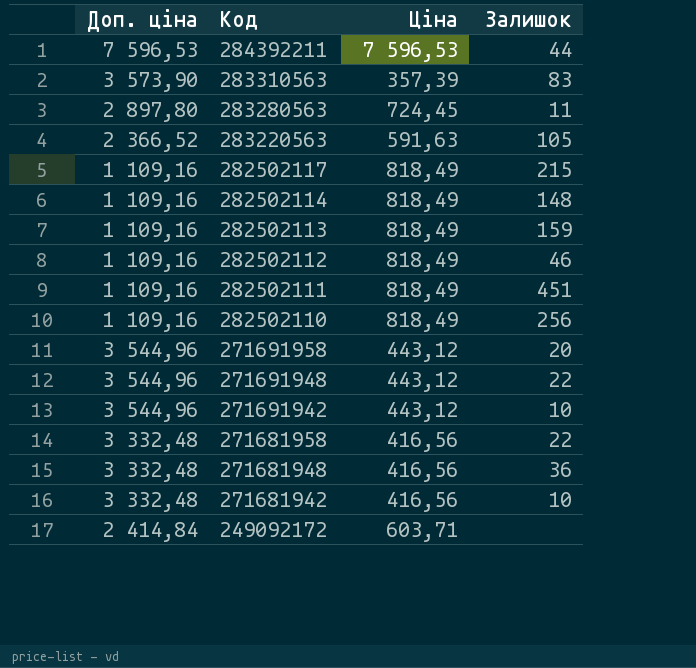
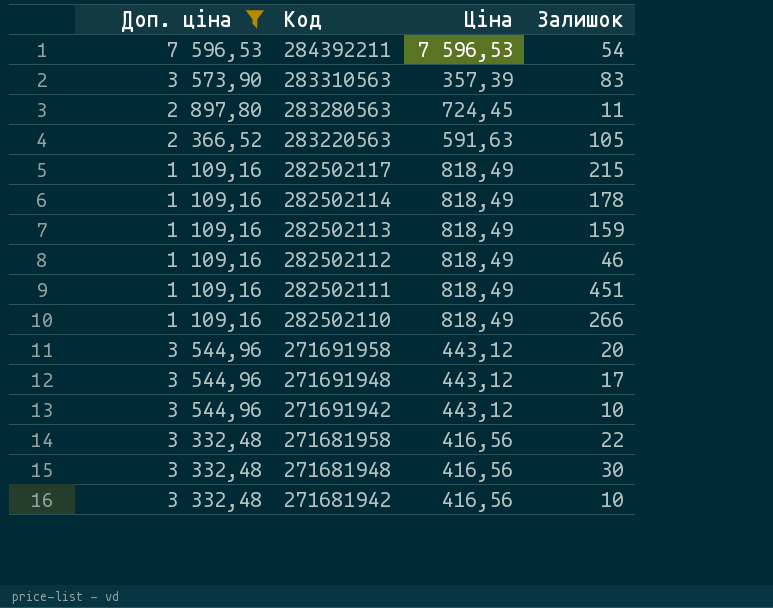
filter: none -> Доп. ціна != 2 414,84
284392211 | Залишок: 44 -> 54
282502114 | Залишок: 148 -> 178
282502110 | Залишок: 256 -> 266
271691948 | Залишок: 22 -> 17
271681948 | Залишок: 36 -> 30

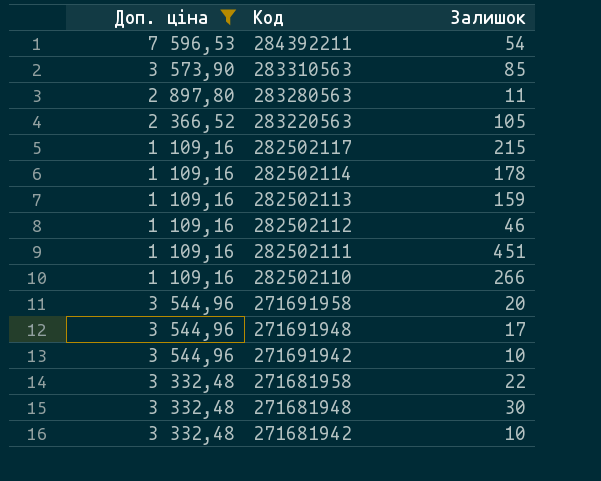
column Ціна | position: 3 -> none
283310563 | Залишок: 83 -> 85

